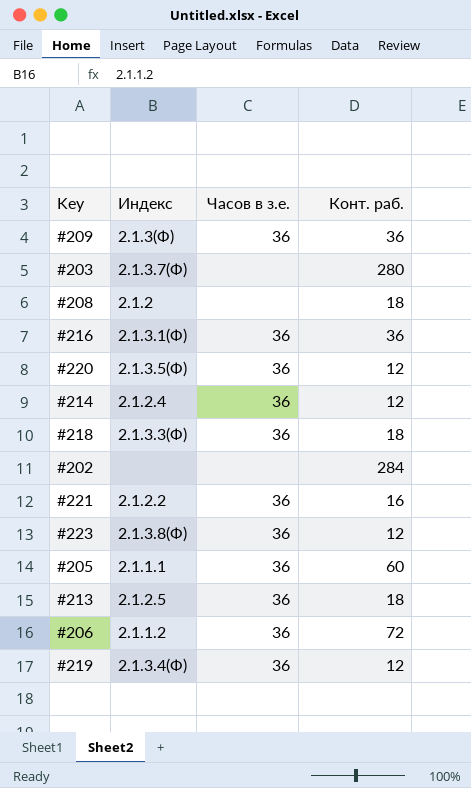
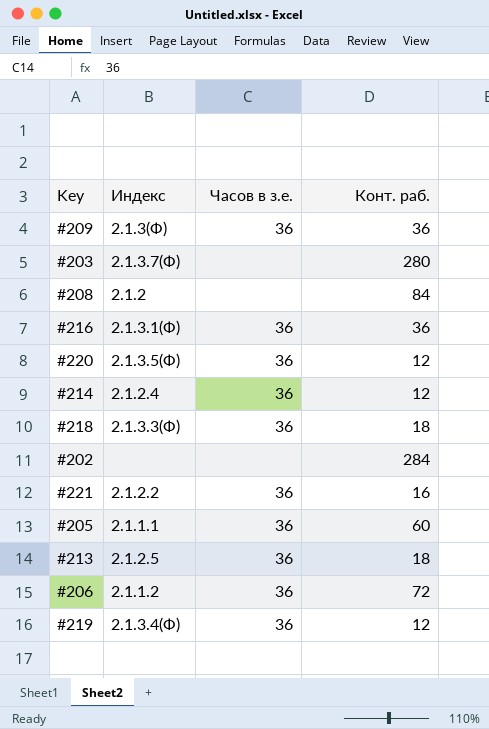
row #223: 2.1.3.8(Ф) | 36 | 12 -> none
#208 | Конт. раб.: 18 -> 84

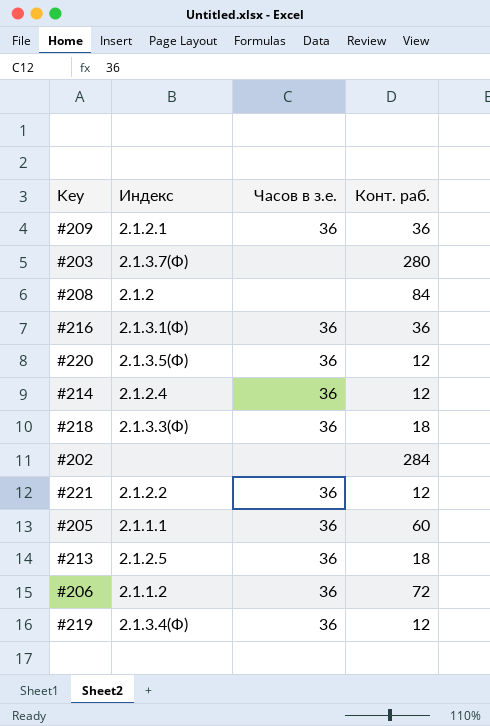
#209 | Индекс: 2.1.3(Ф) -> 2.1.2.1
#221 | Конт. раб.: 16 -> 12

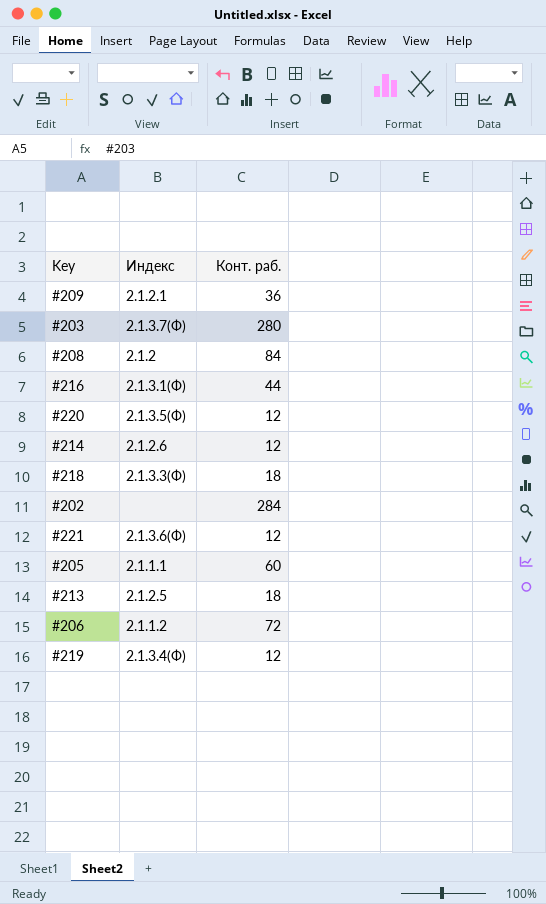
column Часов в з.е. | position: 3 -> none
#216 | Конт. раб.: 36 -> 44
#214 | Индекс: 2.1.2.4 -> 2.1.2.6
#221 | Индекс: 2.1.2.2 -> 2.1.3.6(Ф)

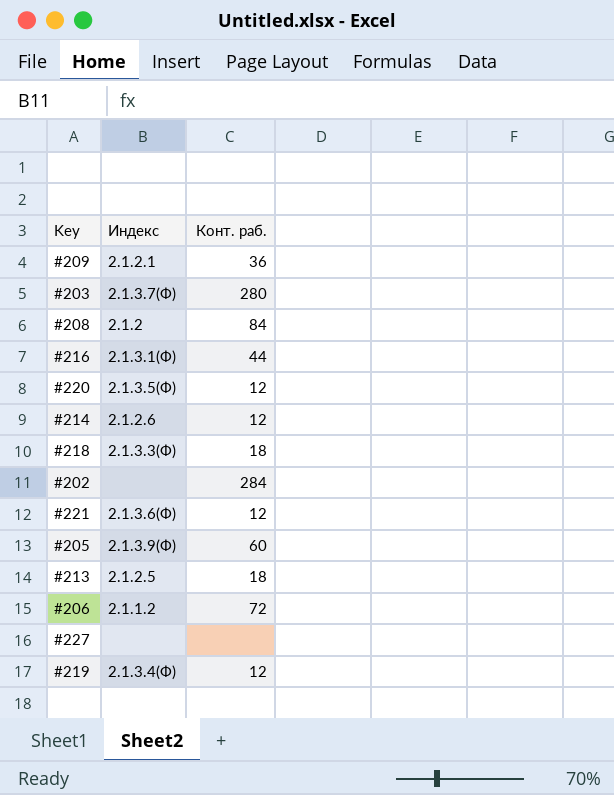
#205 | Индекс: 2.1.1.1 -> 2.1.3.9(Ф)
row #227: none -> none | none

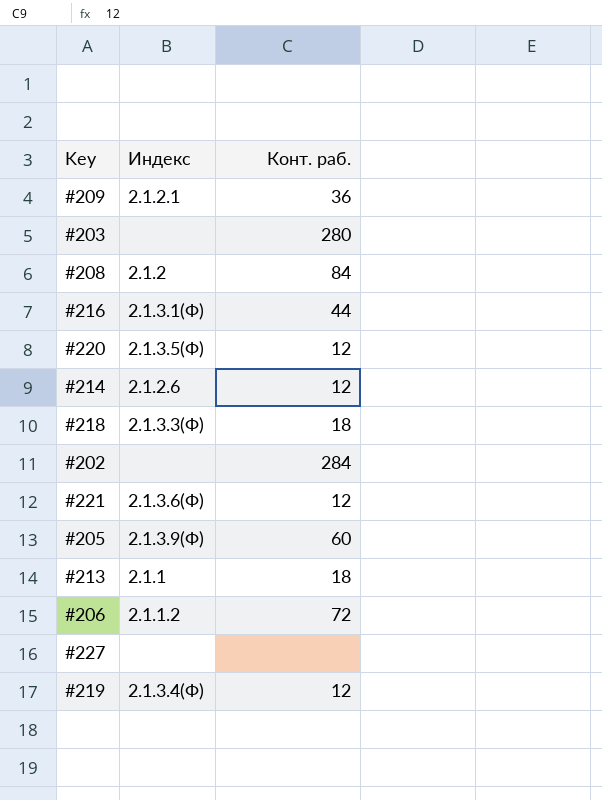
#203 | Индекс: 2.1.3.7(Ф) -> none
#213 | Индекс: 2.1.2.5 -> 2.1.1

